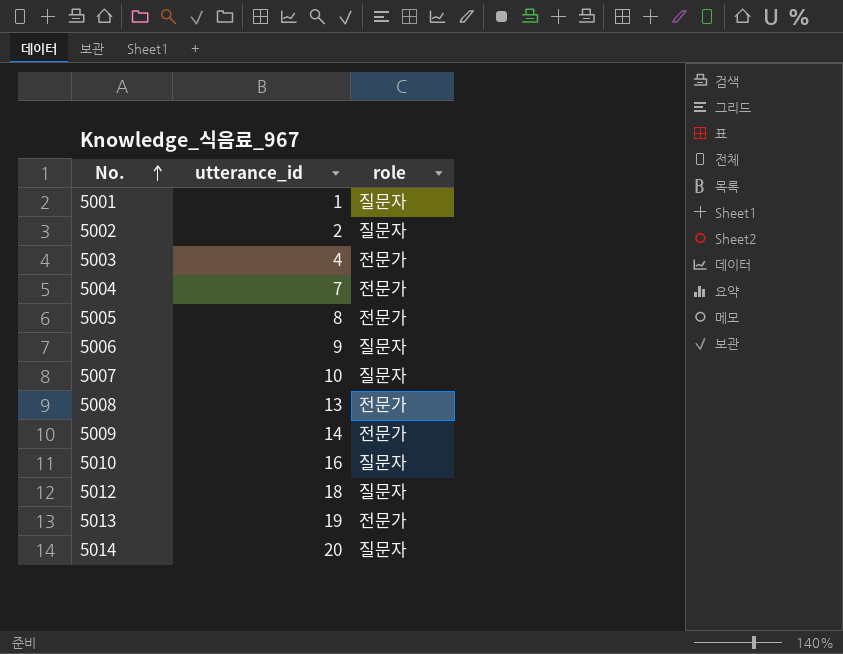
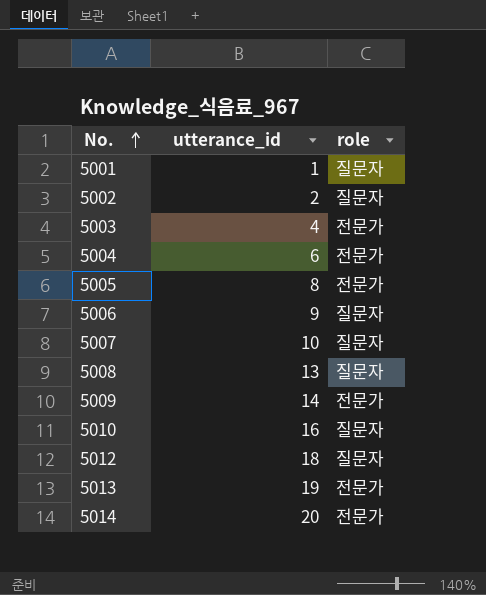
5004 | utterance_id: 7 -> 6
5008 | role: 전문가 -> 질문자
5014 | role: 질문자 -> 전문가

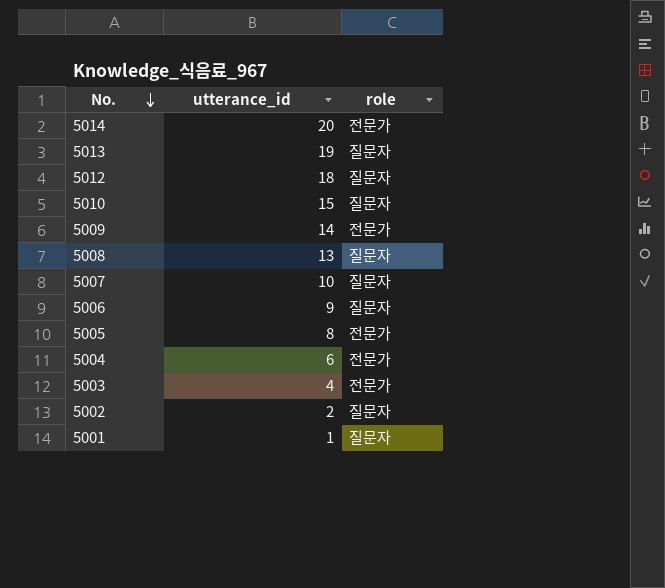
row order: No. ascending -> No. descending
5013 | role: 전문가 -> 질문자
5010 | utterance_id: 16 -> 15

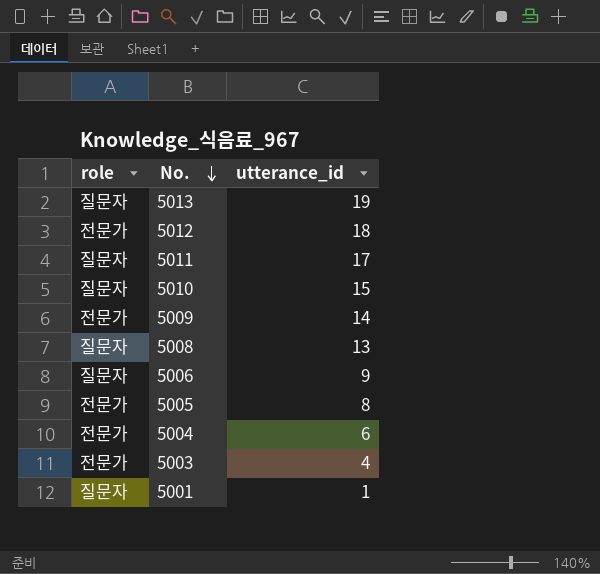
column role | position: 3 -> 1
row 5014: 20 | 전문가 -> none
row 5007: 10 | 질문자 -> none
row 5002: 2 | 질문자 -> none
5012 | role: 질문자 -> 전문가
row 5011: none -> 질문자 | 17

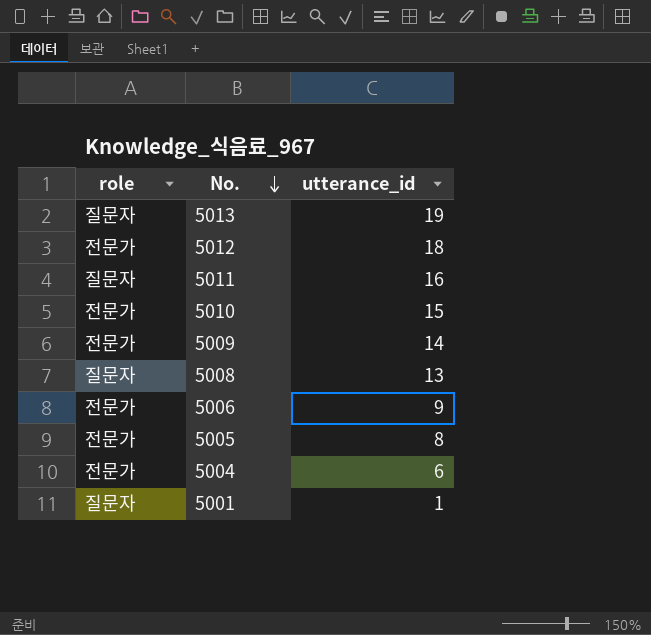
row 5003: 전문가 | 4 -> none
5011 | utterance_id: 17 -> 16
5010 | role: 질문자 -> 전문가
5006 | role: 질문자 -> 전문가

